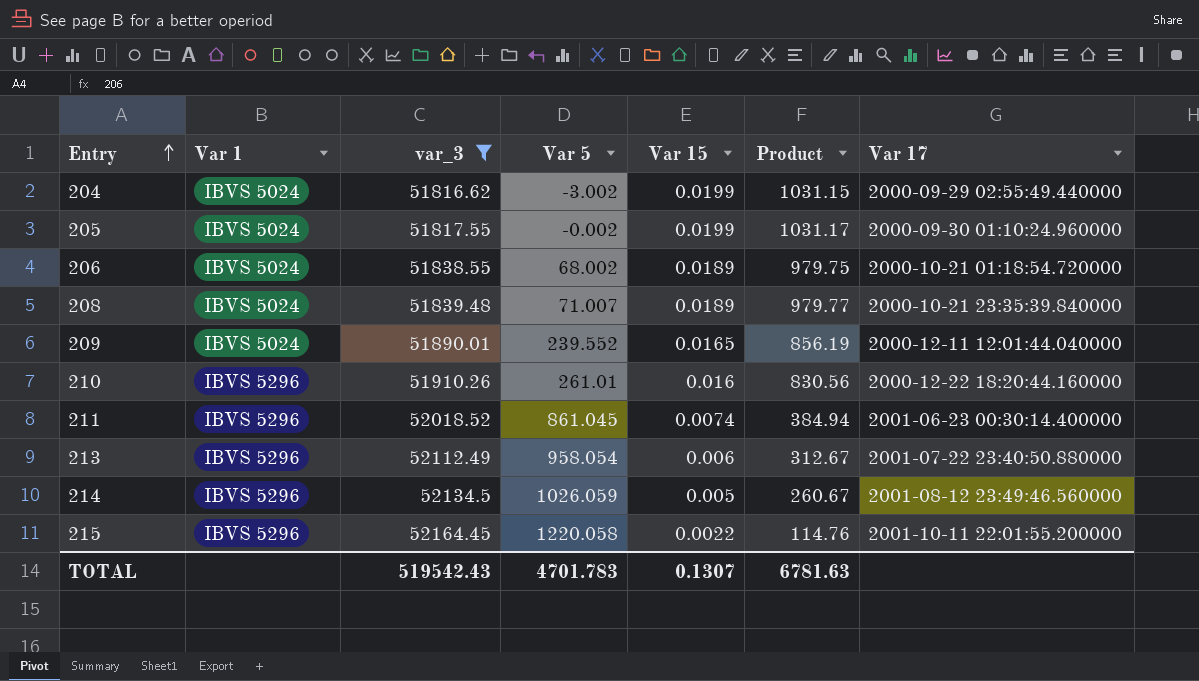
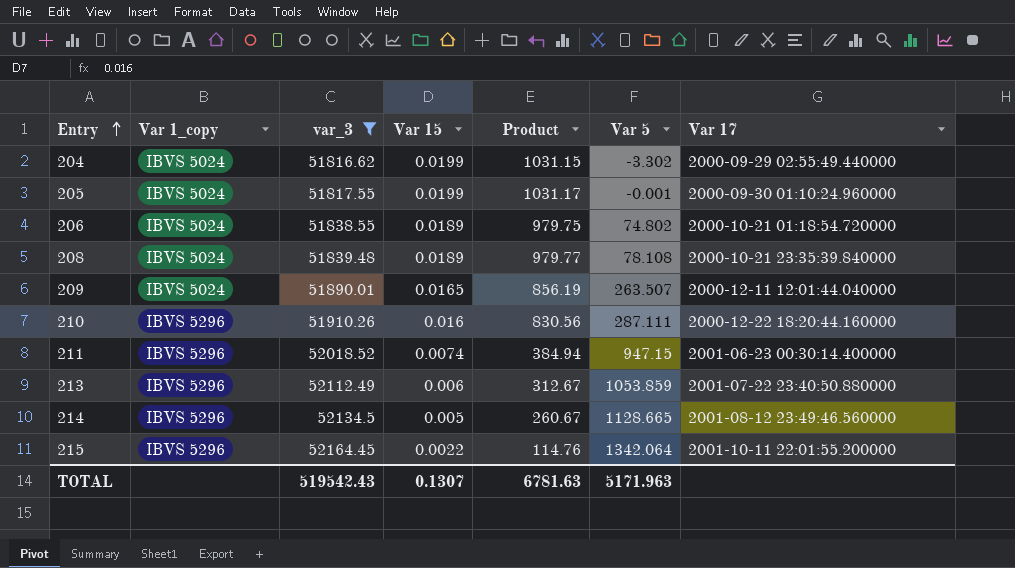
column name: Var 1 -> Var 1_copy
column Var 5 | position: 4 -> 6
204 | Var 5: -3.002 -> -3.302
205 | Var 5: -0.002 -> -0.001
206 | Var 5: 68.002 -> 74.802
208 | Var 5: 71.007 -> 78.108
209 | Var 5: 239.552 -> 263.507
210 | Var 5: 261.01 -> 287.111
211 | Var 5: 861.045 -> 947.15
213 | Var 5: 958.054 -> 1053.859
214 | Var 5: 1026.059 -> 1128.665
215 | Var 5: 1220.058 -> 1342.064
TOTAL | Var 5: 4701.783 -> 5171.963

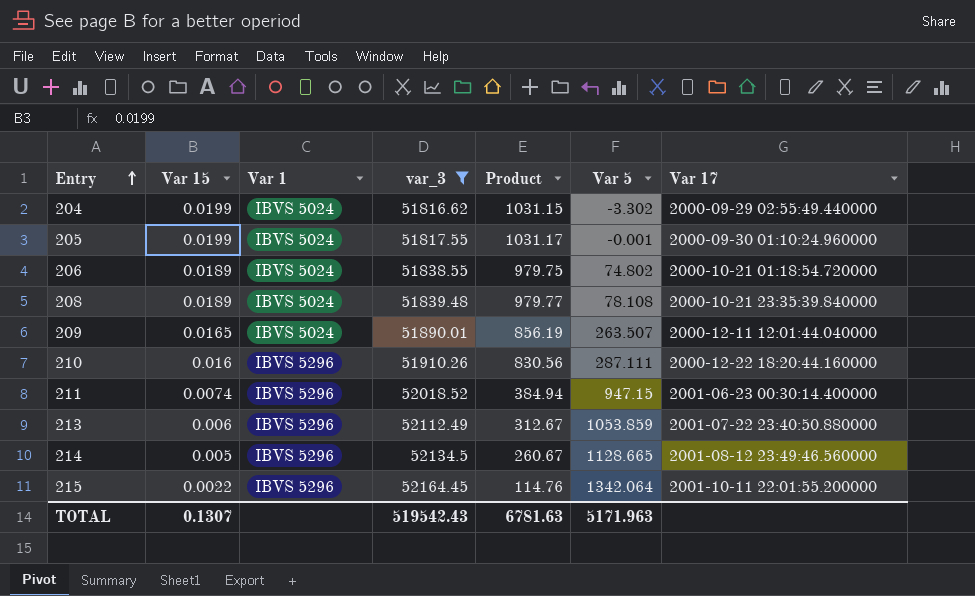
column Var 15 | position: 4 -> 2
column name: Var 1_copy -> Var 1

